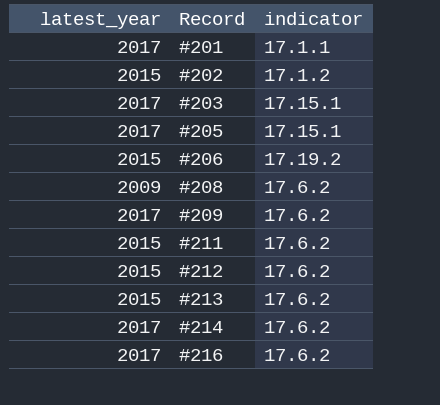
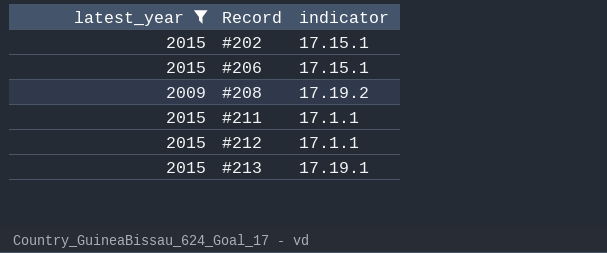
filter: none -> latest_year != 2017
#202 | indicator: 17.1.2 -> 17.15.1
#206 | indicator: 17.19.2 -> 17.15.1
#208 | indicator: 17.6.2 -> 17.19.2
#211 | indicator: 17.6.2 -> 17.1.1
#212 | indicator: 17.6.2 -> 17.1.1
#213 | indicator: 17.6.2 -> 17.19.1

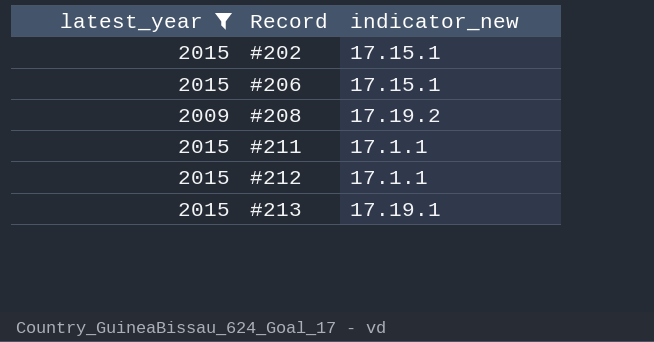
column name: indicator -> indicator_new

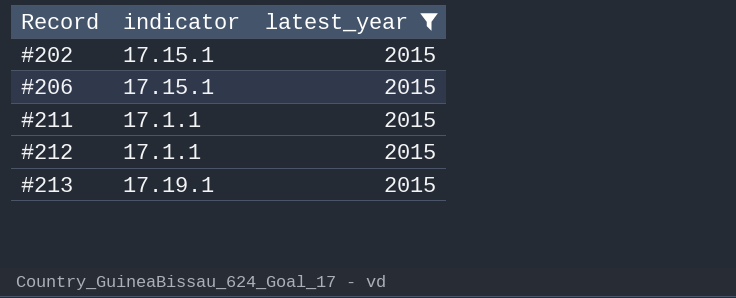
column name: indicator_new -> indicator
column latest_year | position: 1 -> 3
row #208: 2009 | 17.19.2 -> none

